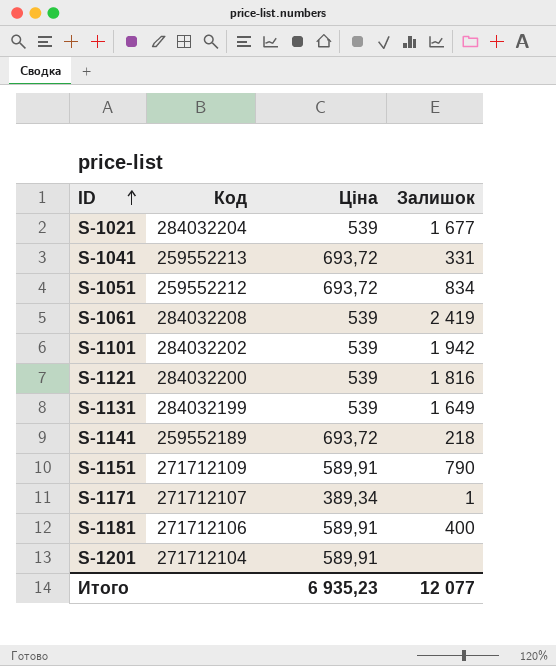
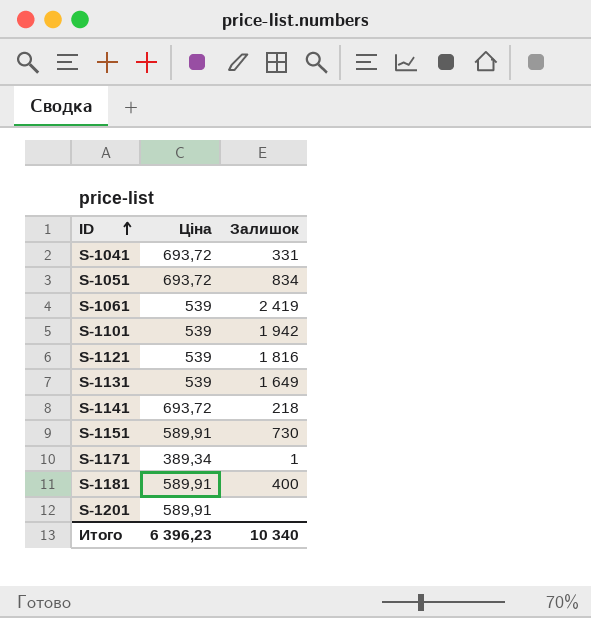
column Код | position: 2 -> none
row S-1021: 284032204 | 539 | 1 677 -> none
S-1151 | Залишок: 790 -> 730
Итого | Ціна: 6 935,23 -> 6 396,23
Итого | Залишок: 12 077 -> 10 340

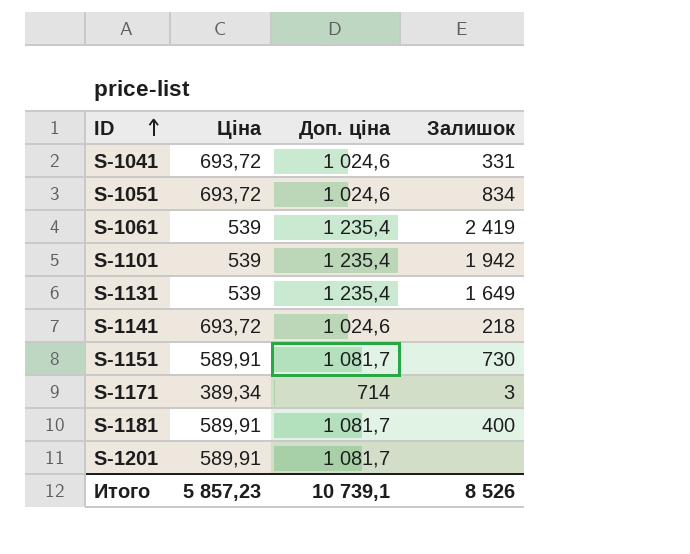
column Доп. ціна | position: none -> 3
row S-1121: 539 | 1 816 -> none
S-1171 | Залишок: 1 -> 3
Итого | Ціна: 6 396,23 -> 5 857,23
Итого | Залишок: 10 340 -> 8 526

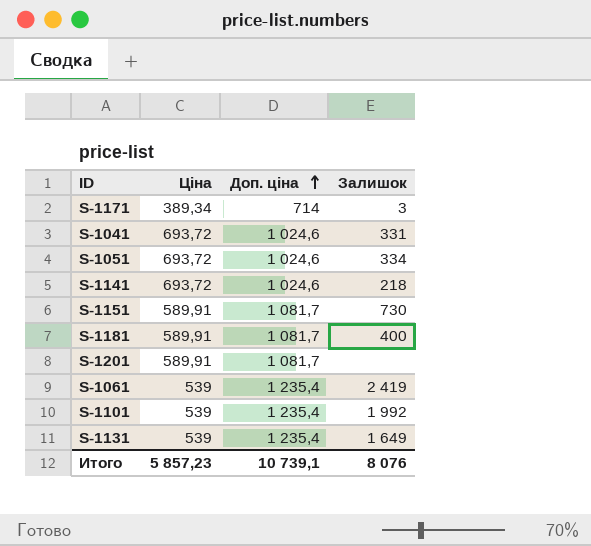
row order: ID ascending -> Доп. ціна ascending
S-1051 | Залишок: 834 -> 334
S-1101 | Залишок: 1 942 -> 1 992
Итого | Залишок: 8 526 -> 8 076

